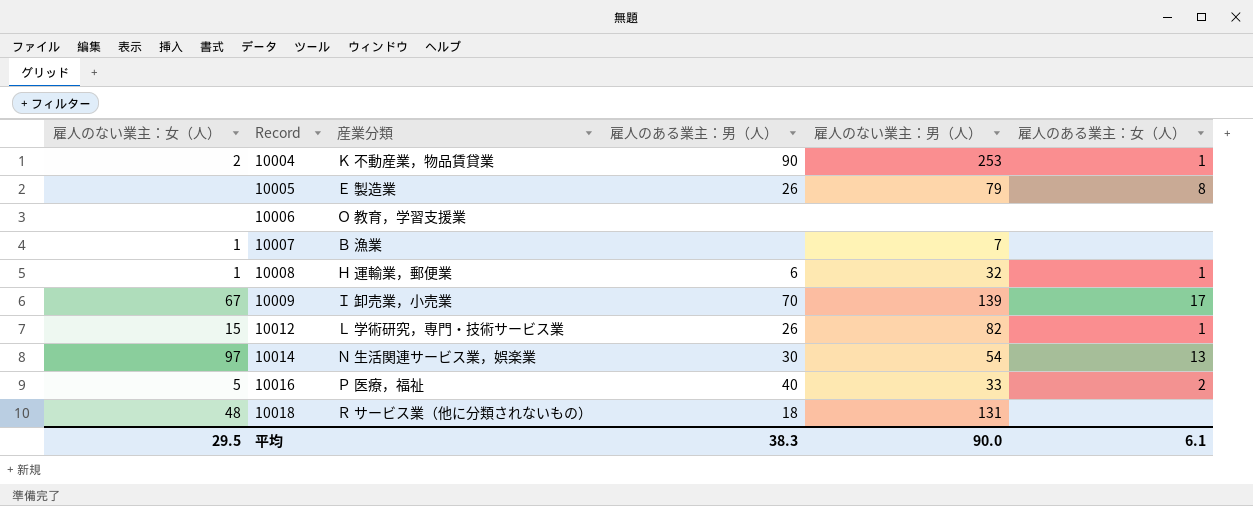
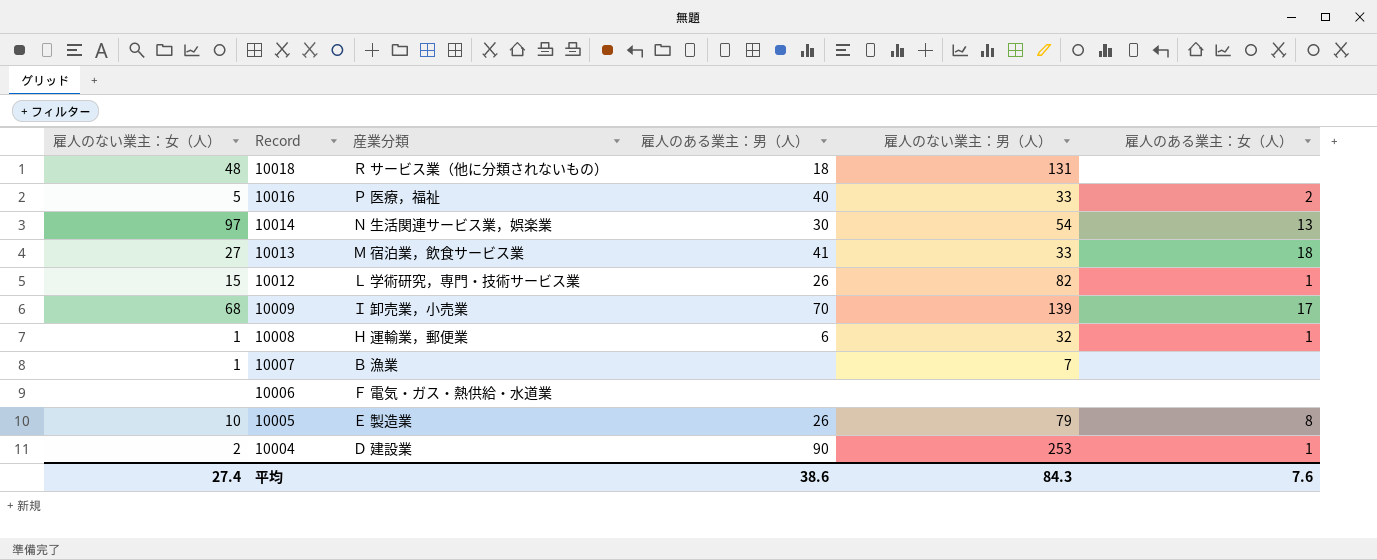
row order: Record ascending -> Record descending
row 10013: none -> 27 | Ｍ 宿泊業，飲食サービス業 | 41 | 33 | 18
10009 | 雇人のない業主：女（人）: 67 -> 68
10006 | 産業分類: Ｏ 教育，学習支援業 -> Ｆ 電気・ガス・熱供給・水道業
10005 | 雇人のない業主：女（人）: none -> 10
10004 | 産業分類: Ｋ 不動産業，物品賃貸業 -> Ｄ 建設業
平均 | 雇人のない業主：女（人）: 29.5 -> 27.4
平均 | 雇人のある業主：男（人）: 38.3 -> 38.6
平均 | 雇人のない業主：男（人）: 90.0 -> 84.3
平均 | 雇人のある業主：女（人）: 6.1 -> 7.6

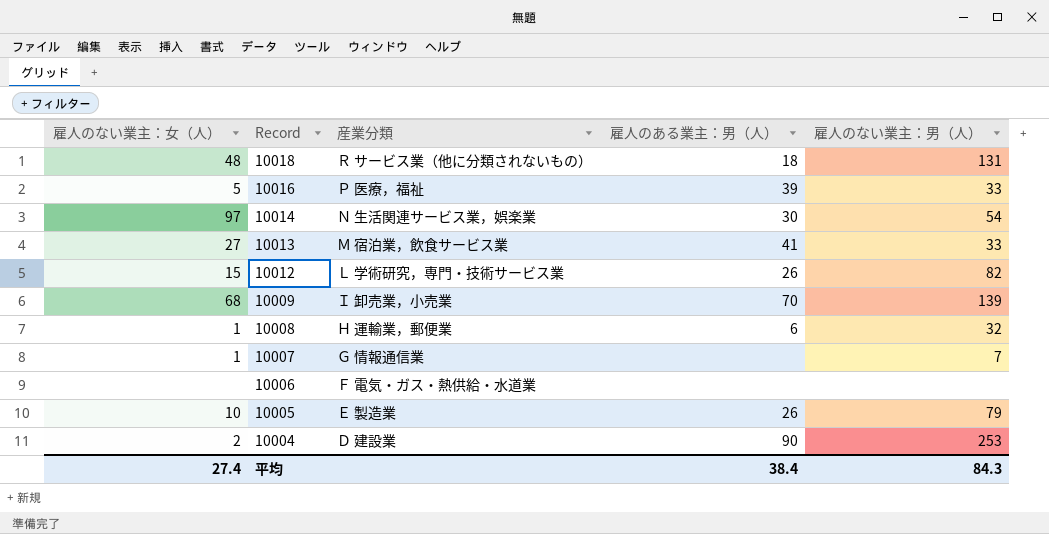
column 雇人のある業主：女（人） | position: 6 -> none
10016 | 雇人のある業主：男（人）: 40 -> 39
10007 | 産業分類: Ｂ 漁業 -> Ｇ 情報通信業
平均 | 雇人のある業主：男（人）: 38.6 -> 38.4

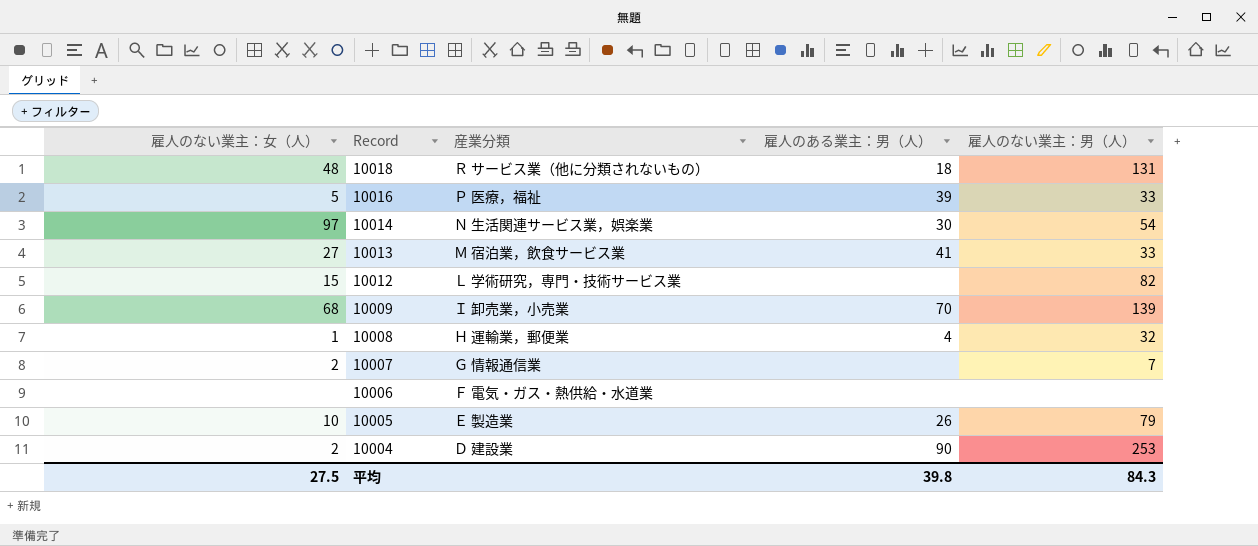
10012 | 雇人のある業主：男（人）: 26 -> none
10008 | 雇人のある業主：男（人）: 6 -> 4
10007 | 雇人のない業主：女（人）: 1 -> 2
平均 | 雇人のない業主：女（人）: 27.4 -> 27.5
平均 | 雇人のある業主：男（人）: 38.4 -> 39.8

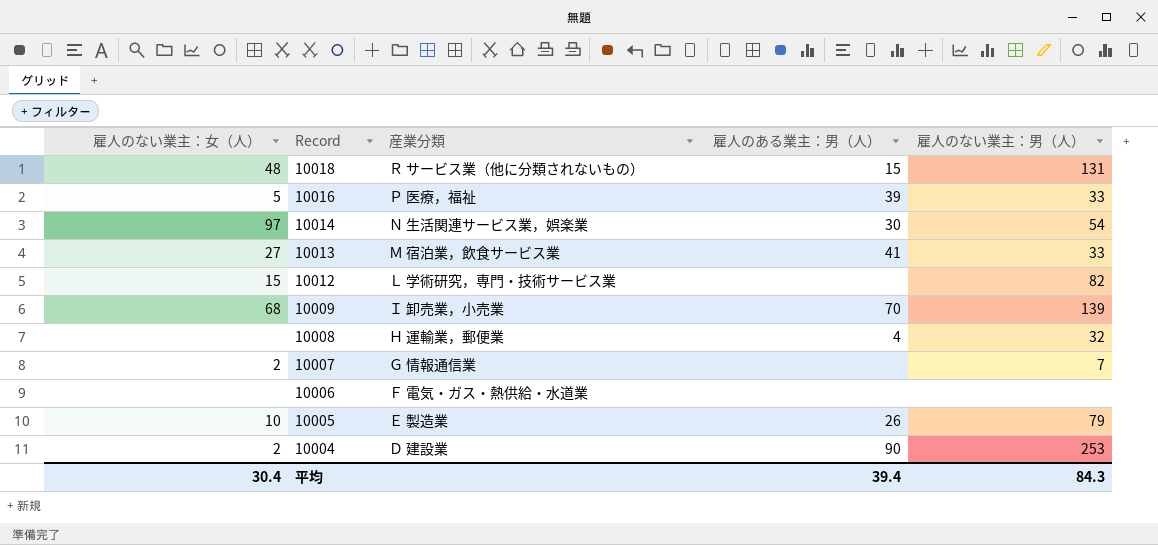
10018 | 雇人のある業主：男（人）: 18 -> 15
10008 | 雇人のない業主：女（人）: 1 -> none
平均 | 雇人のない業主：女（人）: 27.5 -> 30.4
平均 | 雇人のある業主：男（人）: 39.8 -> 39.4

